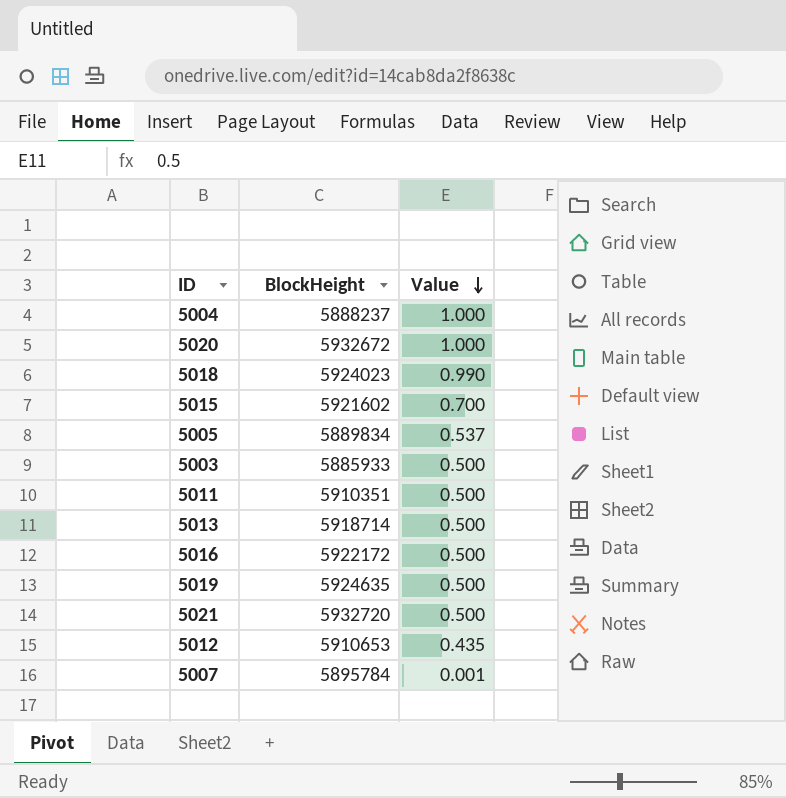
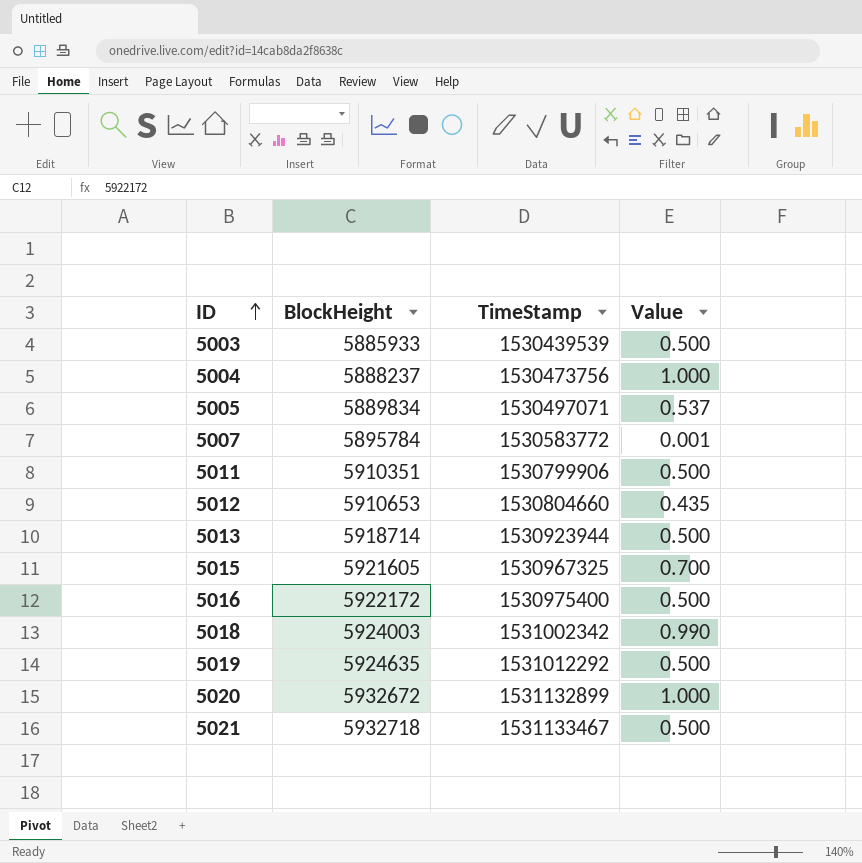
row order: Value descending -> ID ascending
column TimeStamp | position: none -> 3
5015 | BlockHeight: 5921602 -> 5921605
5018 | BlockHeight: 5924023 -> 5924003
5021 | BlockHeight: 5932720 -> 5932718

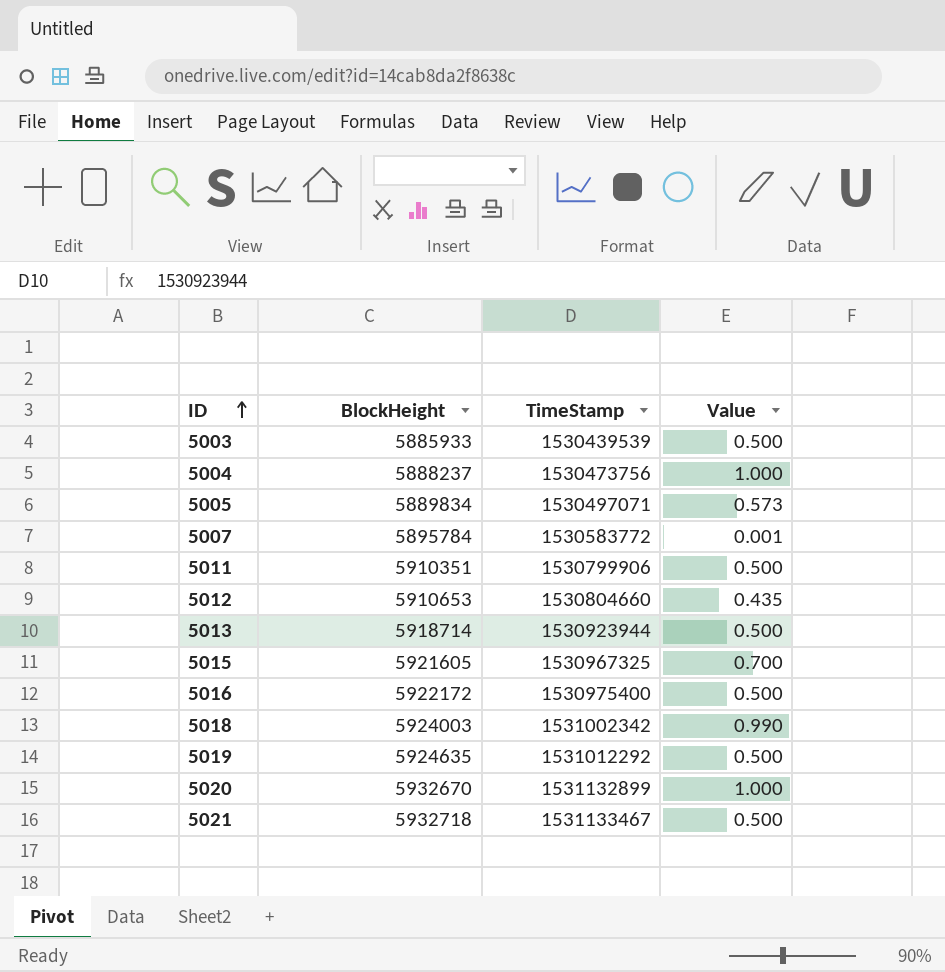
5005 | Value: 0.537 -> 0.573
5020 | BlockHeight: 5932672 -> 5932670

